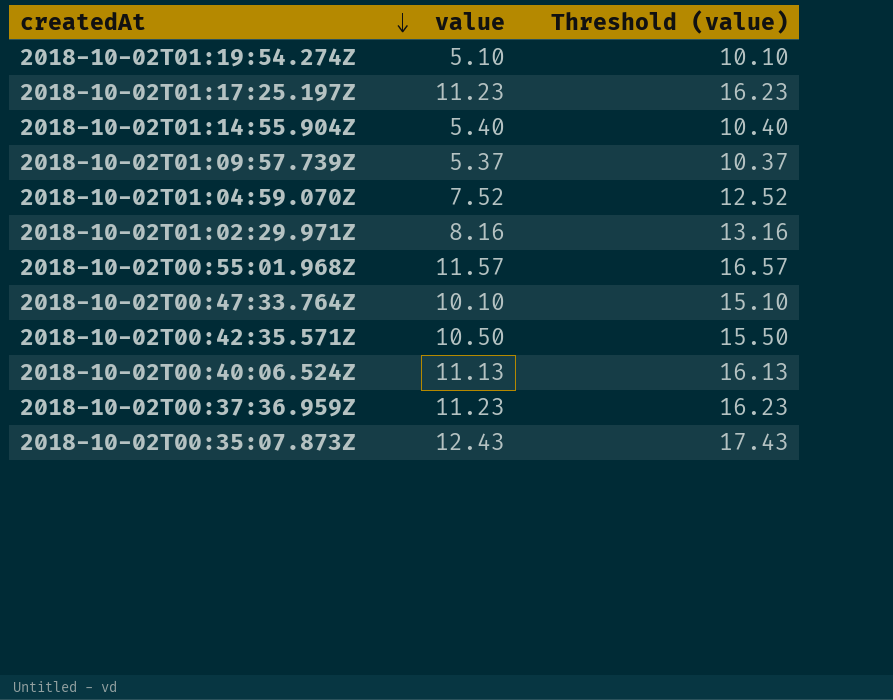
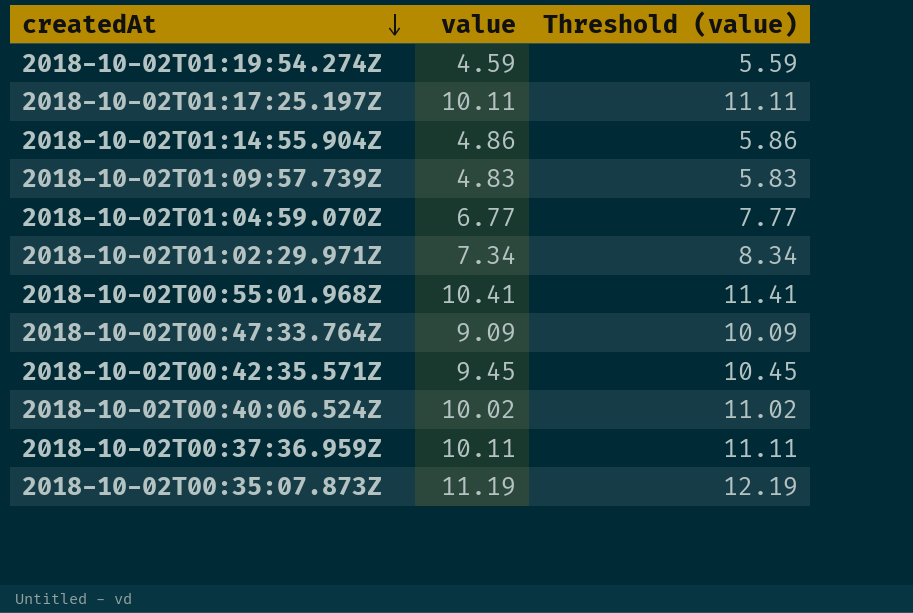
column Threshold (value) | formula: [value] + 5 -> [value] + 1
2018-10-02T01:19:54.274Z | value: 5.10 -> 4.59
2018-10-02T01:17:25.197Z | value: 11.23 -> 10.11
2018-10-02T01:14:55.904Z | value: 5.40 -> 4.86
2018-10-02T01:09:57.739Z | value: 5.37 -> 4.83
2018-10-02T01:04:59.070Z | value: 7.52 -> 6.77
2018-10-02T01:02:29.971Z | value: 8.16 -> 7.34
2018-10-02T00:55:01.968Z | value: 11.57 -> 10.41
2018-10-02T00:47:33.764Z | value: 10.10 -> 9.09
2018-10-02T00:42:35.571Z | value: 10.50 -> 9.45
2018-10-02T00:40:06.524Z | value: 11.13 -> 10.02
2018-10-02T00:37:36.959Z | value: 11.23 -> 10.11
2018-10-02T00:35:07.873Z | value: 12.43 -> 11.19

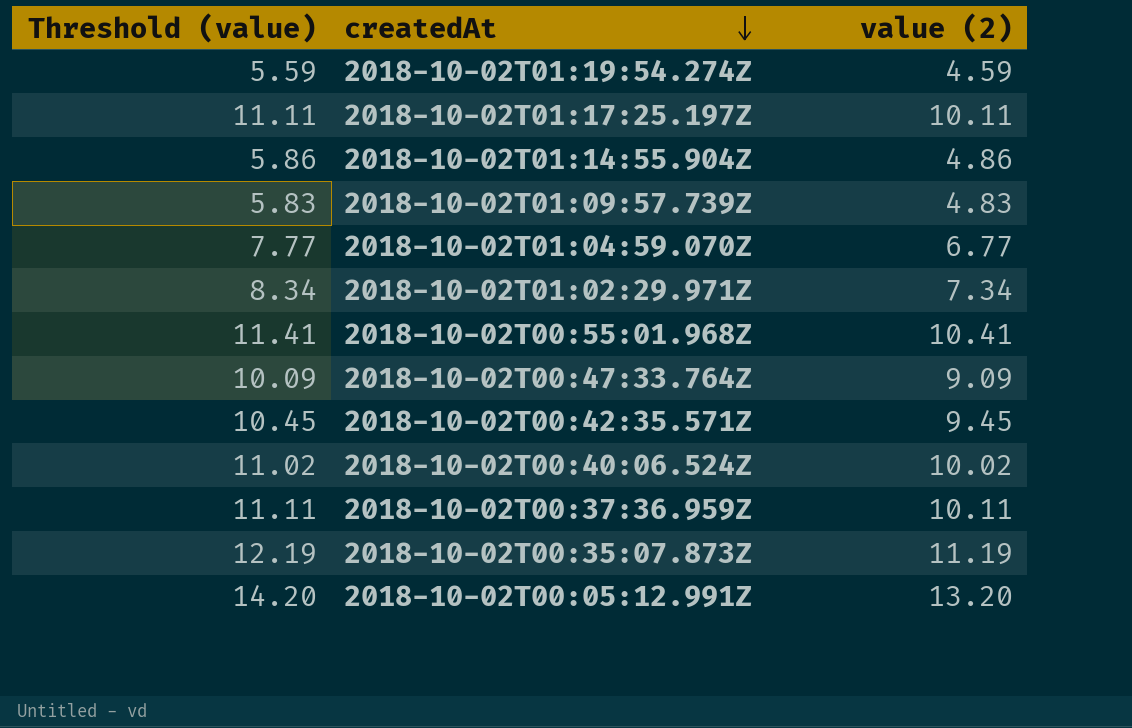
column Threshold (value) | position: 3 -> 1
column name: value -> value (2)
row 2018-10-02T00:05:12.991Z: none -> 14.20 | 13.20

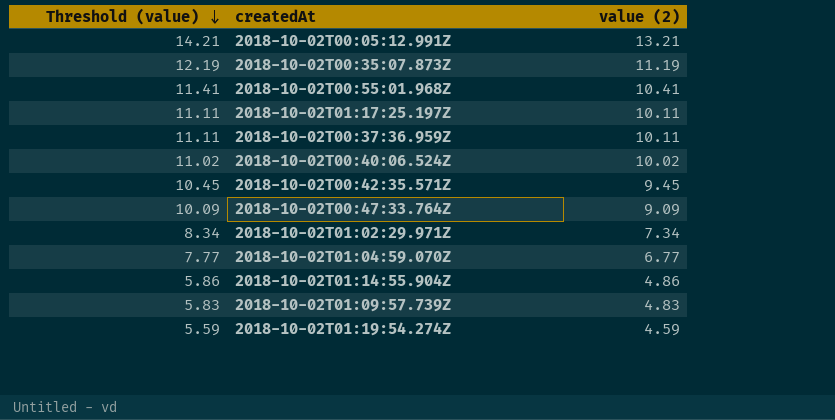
row order: createdAt descending -> Threshold (value) descending
2018-10-02T00:05:12.991Z | Threshold (value): 14.20 -> 14.21
2018-10-02T00:05:12.991Z | value (2): 13.20 -> 13.21

